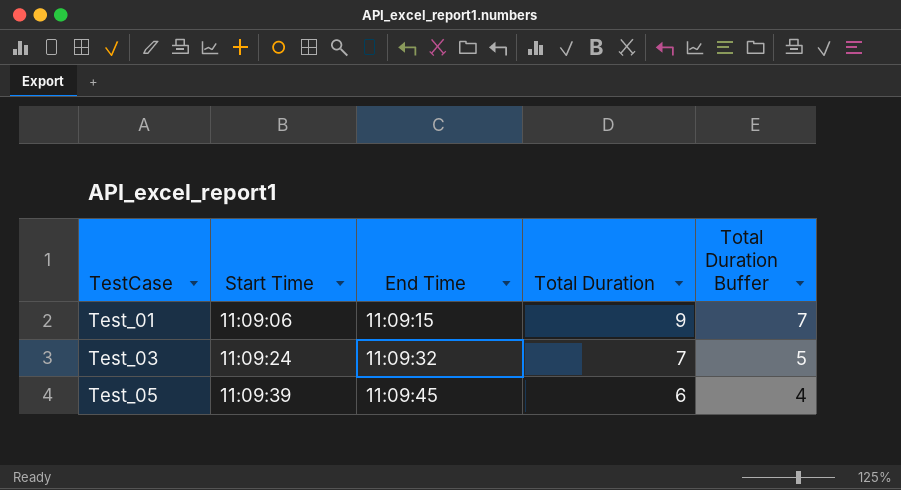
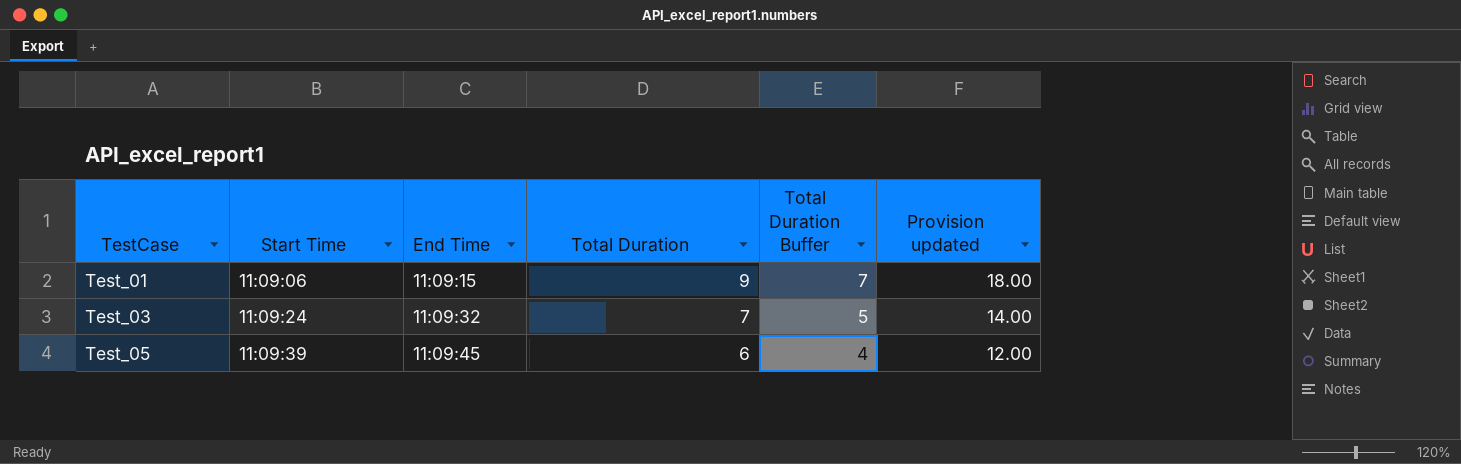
column Provision updated | formula: none -> [Total Duration] * 2

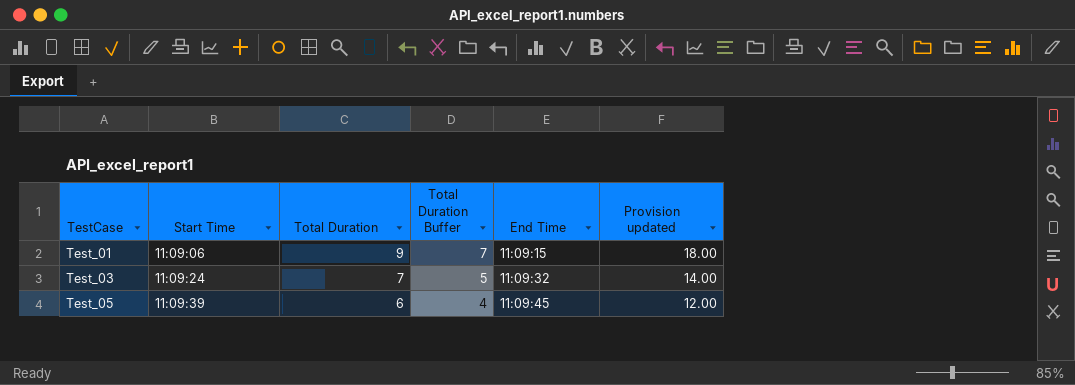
column End Time | position: 3 -> 5

